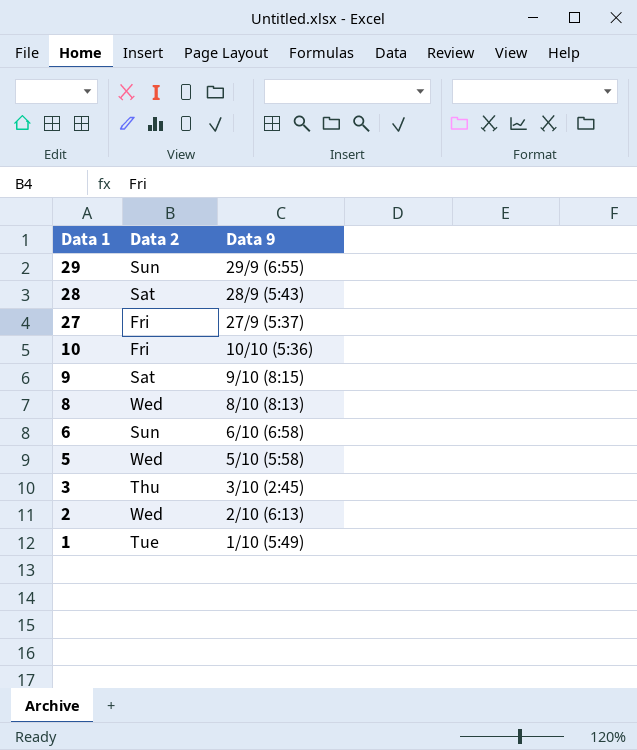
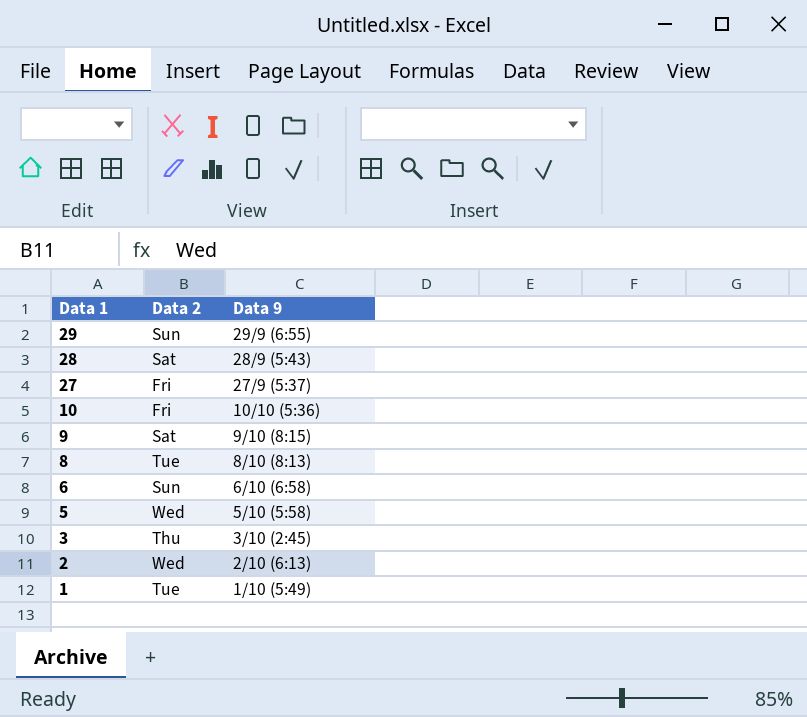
8 | Data 2: Wed -> Tue

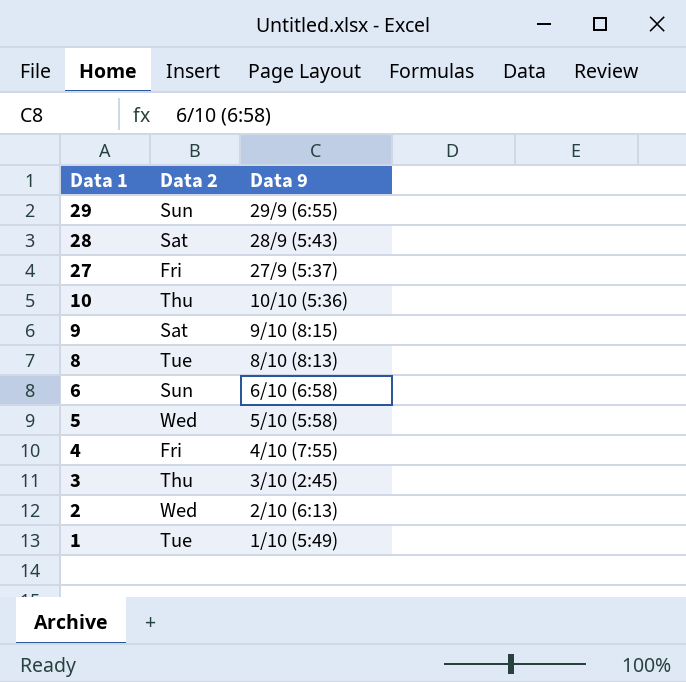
10 | Data 2: Fri -> Thu
row 4: none -> Fri | 4/10 (7:55)

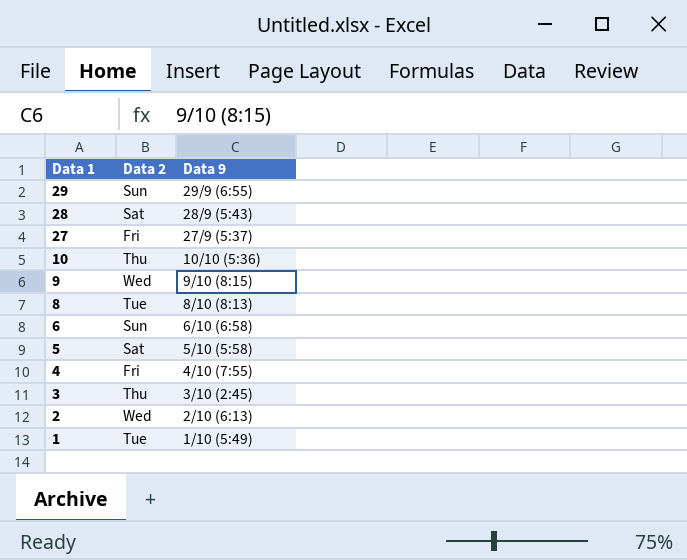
9 | Data 2: Sat -> Wed
5 | Data 2: Wed -> Sat

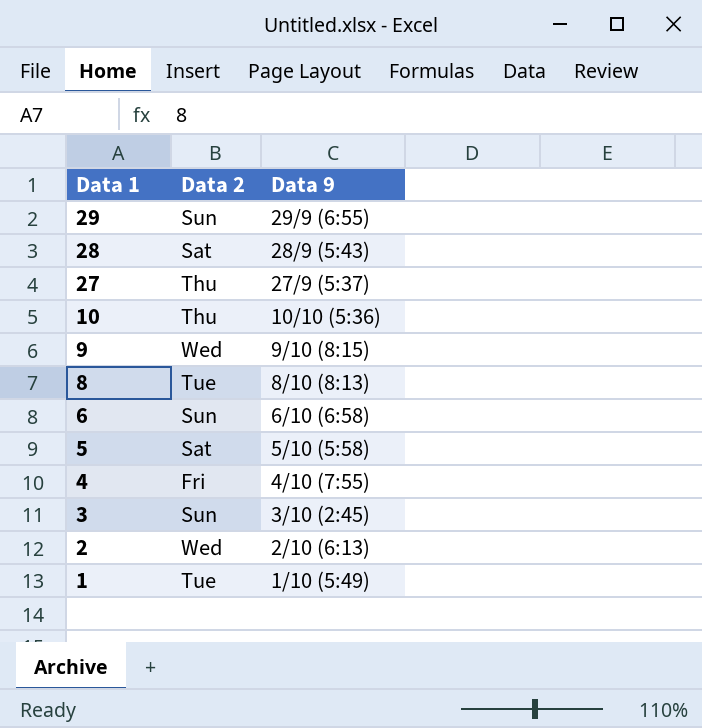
27 | Data 2: Fri -> Thu
3 | Data 2: Thu -> Sun

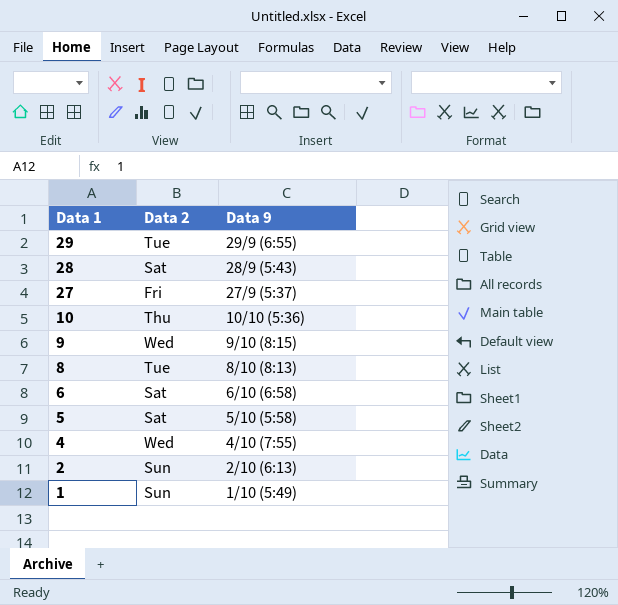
row 3: Sun | 3/10 (2:45) -> none
29 | Data 2: Sun -> Tue
27 | Data 2: Thu -> Fri
6 | Data 2: Sun -> Sat
4 | Data 2: Fri -> Wed
2 | Data 2: Wed -> Sun
1 | Data 2: Tue -> Sun

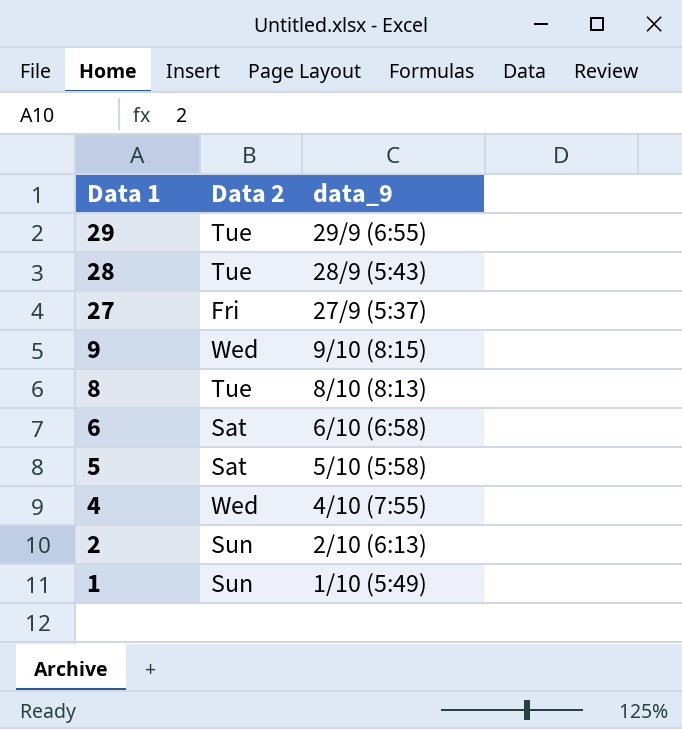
column name: Data 9 -> data_9
row 10: Thu | 10/10 (5:36) -> none
28 | Data 2: Sat -> Tue

